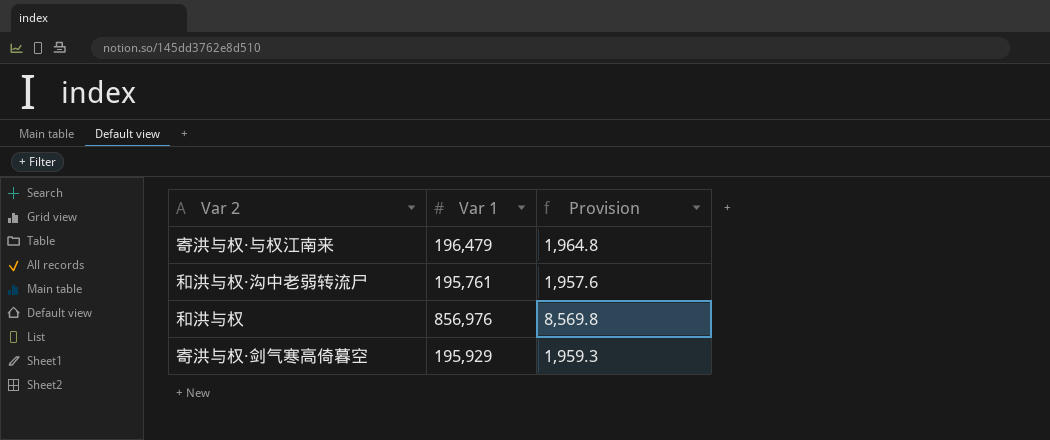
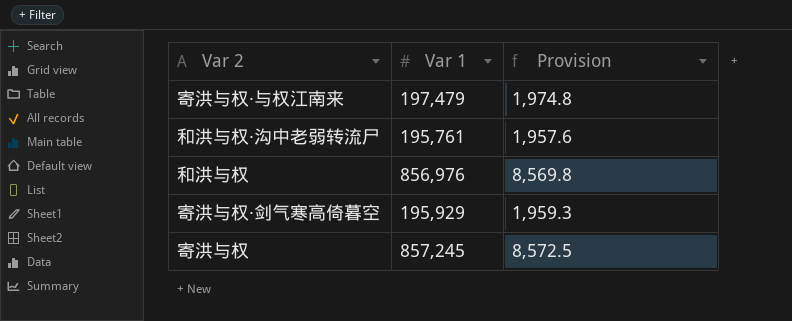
寄洪与权·与权江南来 | Var 1: 196,479 -> 197,479
寄洪与权·与权江南来 | Provision: 1,964.8 -> 1,974.8
row 寄洪与权: none -> 857,245 | 8,572.5

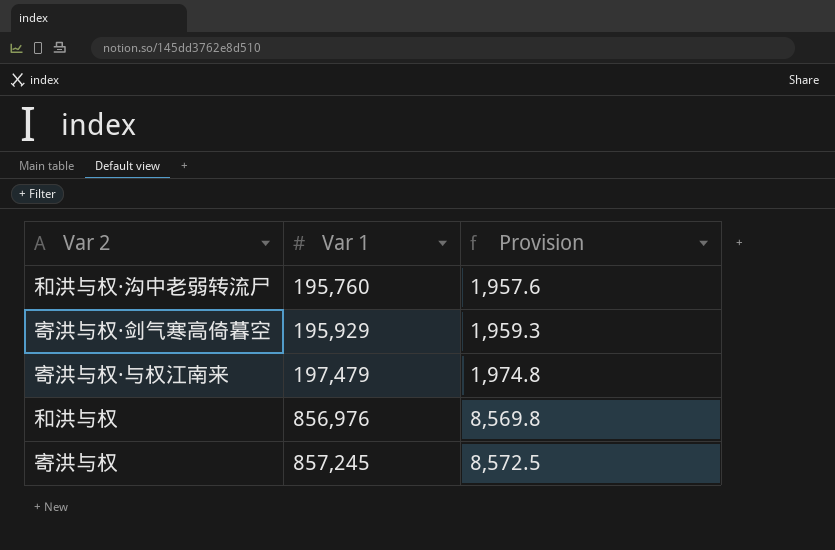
row order: none -> Var 1 ascending
和洪与权·沟中老弱转流尸 | Var 1: 195,761 -> 195,760

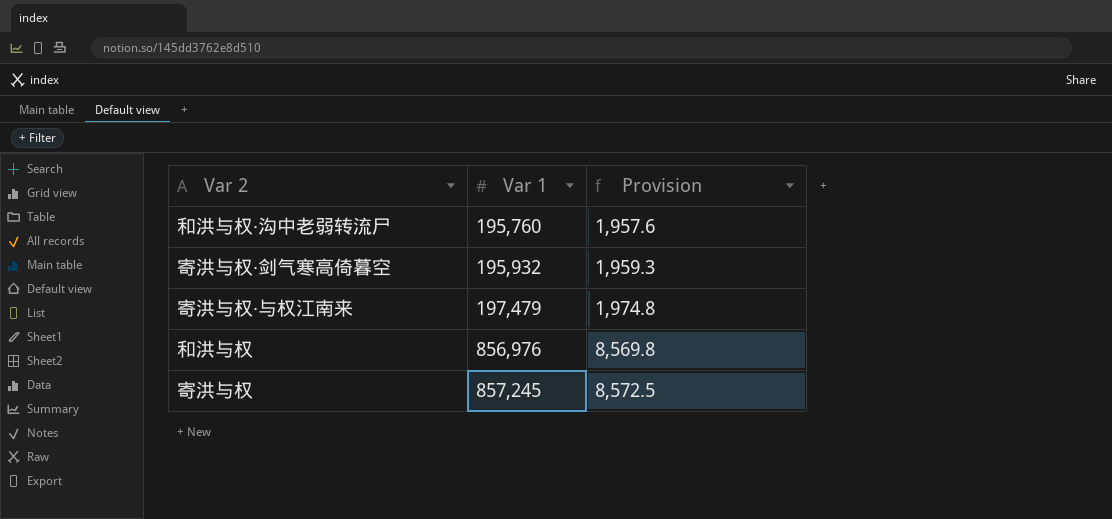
寄洪与权·剑气寒高倚暮空 | Var 1: 195,929 -> 195,932

